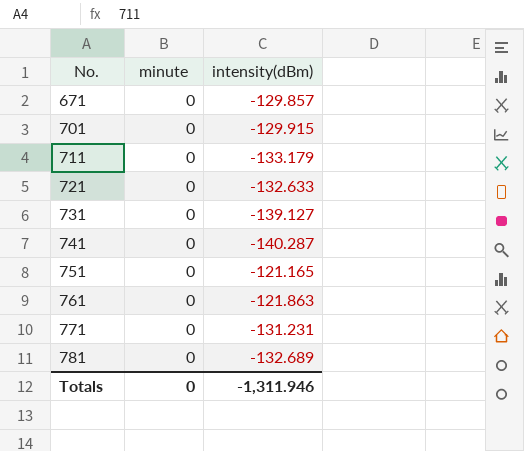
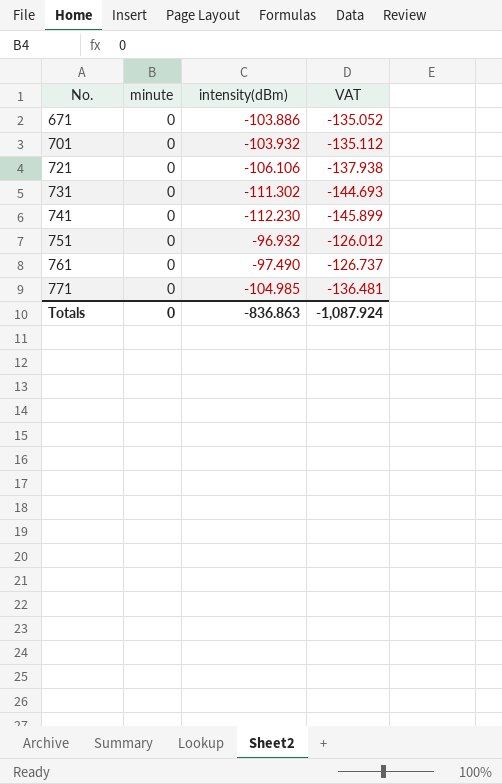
column VAT | formula: none -> [intensity(dBm)] * 1.3
row 711: 0 | -133.179 -> none
row 781: 0 | -132.689 -> none
671 | intensity(dBm): -129.857 -> -103.886
701 | intensity(dBm): -129.915 -> -103.932
721 | intensity(dBm): -132.633 -> -106.106
731 | intensity(dBm): -139.127 -> -111.302
741 | intensity(dBm): -140.287 -> -112.230
751 | intensity(dBm): -121.165 -> -96.932
761 | intensity(dBm): -121.863 -> -97.490
771 | intensity(dBm): -131.231 -> -104.985
Totals | intensity(dBm): -1,311.946 -> -836.863

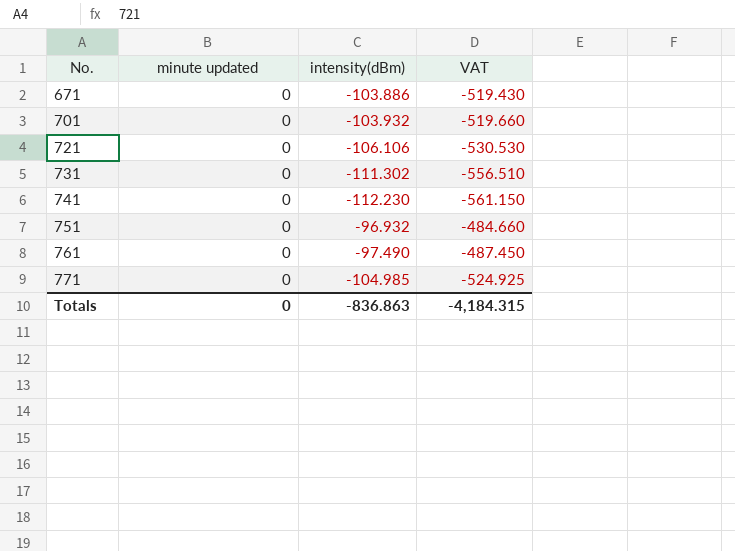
column name: minute -> minute updated
column VAT | formula: [intensity(dBm)] * 1.3 -> [intensity(dBm)] * 5
Totals | VAT: -1,087.924 -> -4,184.315

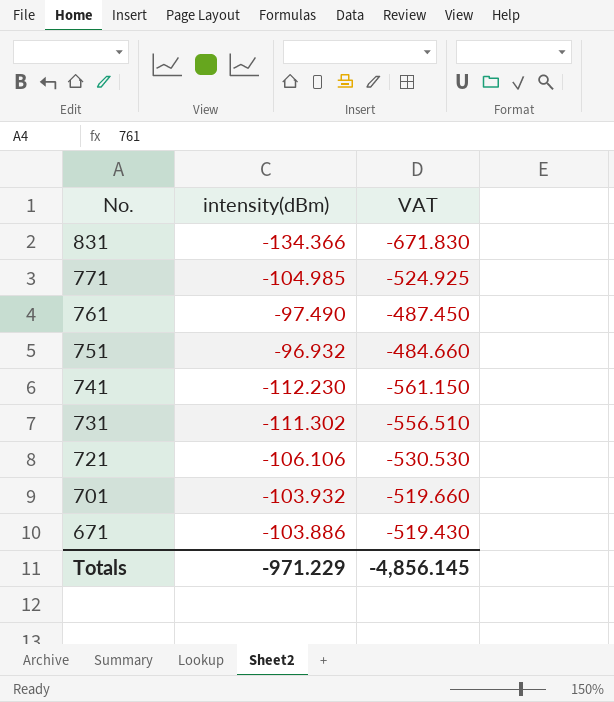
row order: No. ascending -> No. descending
column minute updated | position: 2 -> none
row 831: none -> -134.366 | -671.830
Totals | intensity(dBm): -836.863 -> -971.229
Totals | VAT: -4,184.315 -> -4,856.145

